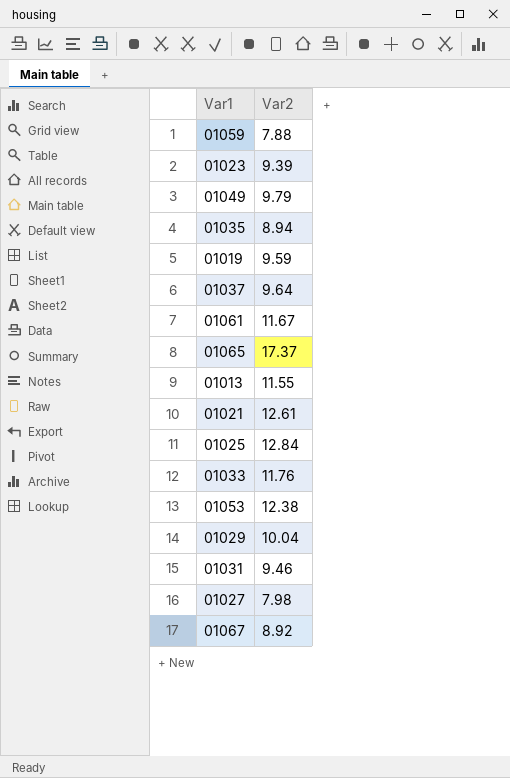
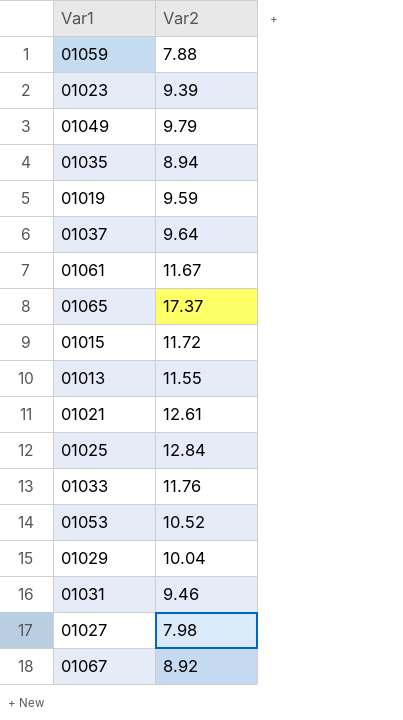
row 01015: none -> 11.72
01053 | Var2: 12.38 -> 10.52

